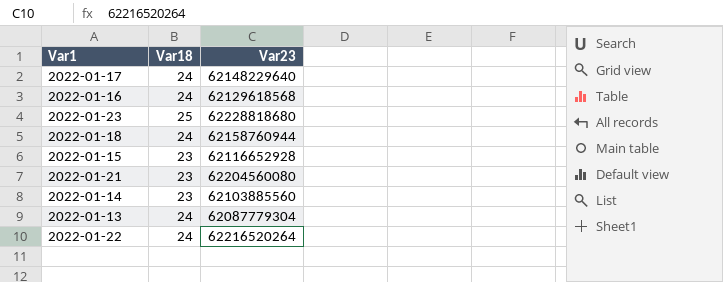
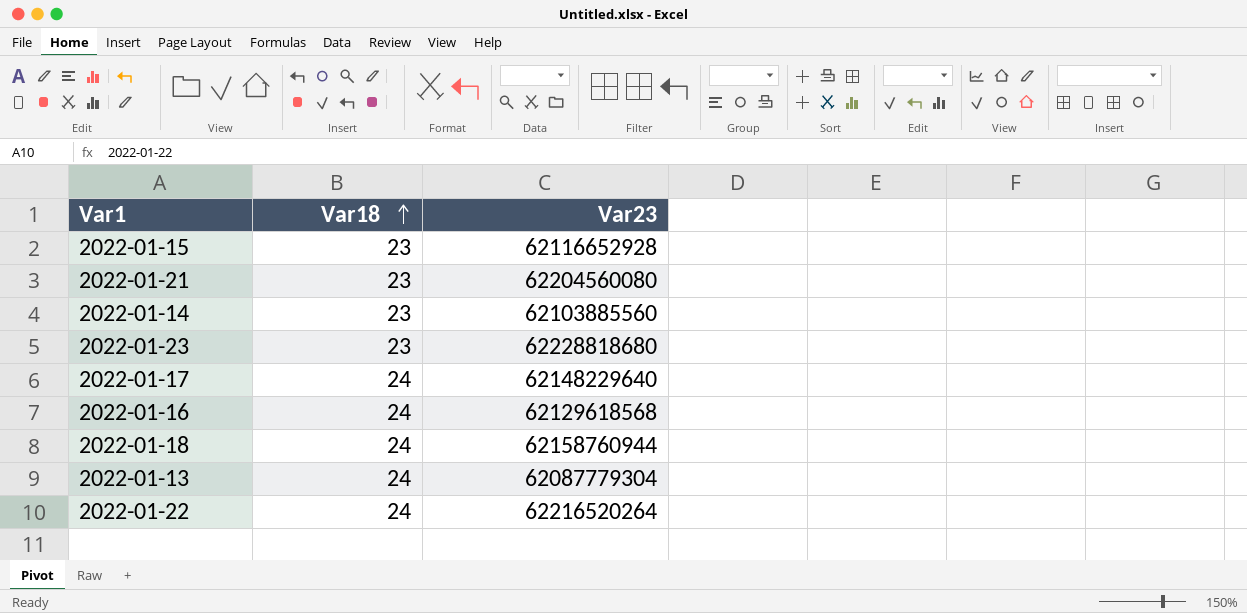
row order: none -> Var18 ascending
2022-01-23 | Var18: 25 -> 23

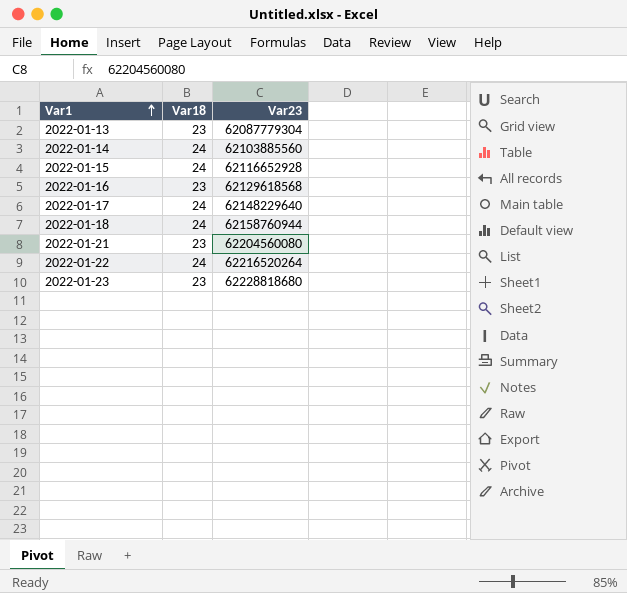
row order: Var18 ascending -> Var1 ascending
2022-01-13 | Var18: 24 -> 23
2022-01-14 | Var18: 23 -> 24
2022-01-15 | Var18: 23 -> 24
2022-01-16 | Var18: 24 -> 23

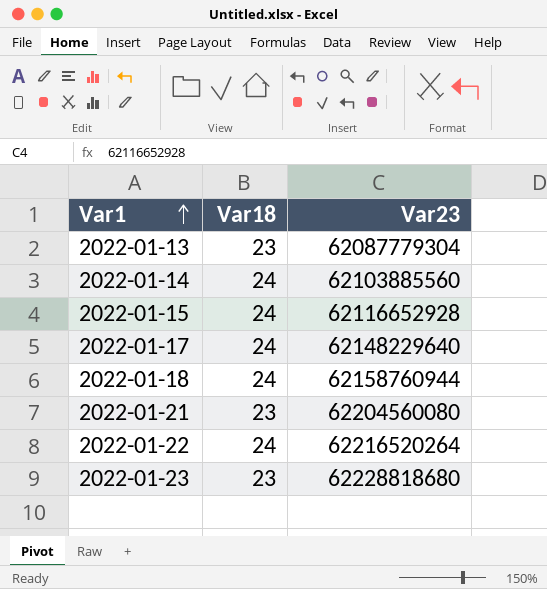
row 2022-01-16: 23 | 62129618568 -> none

